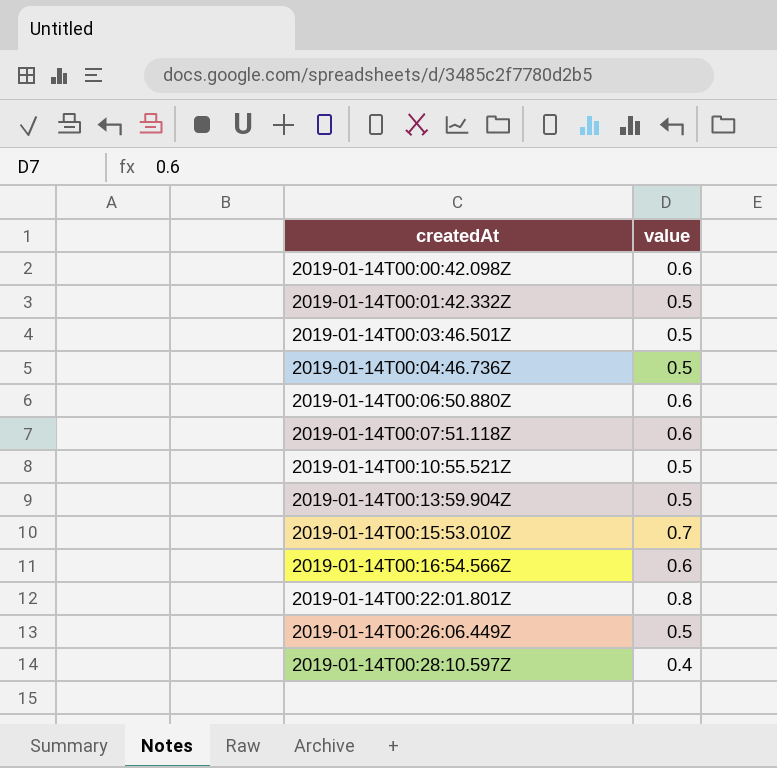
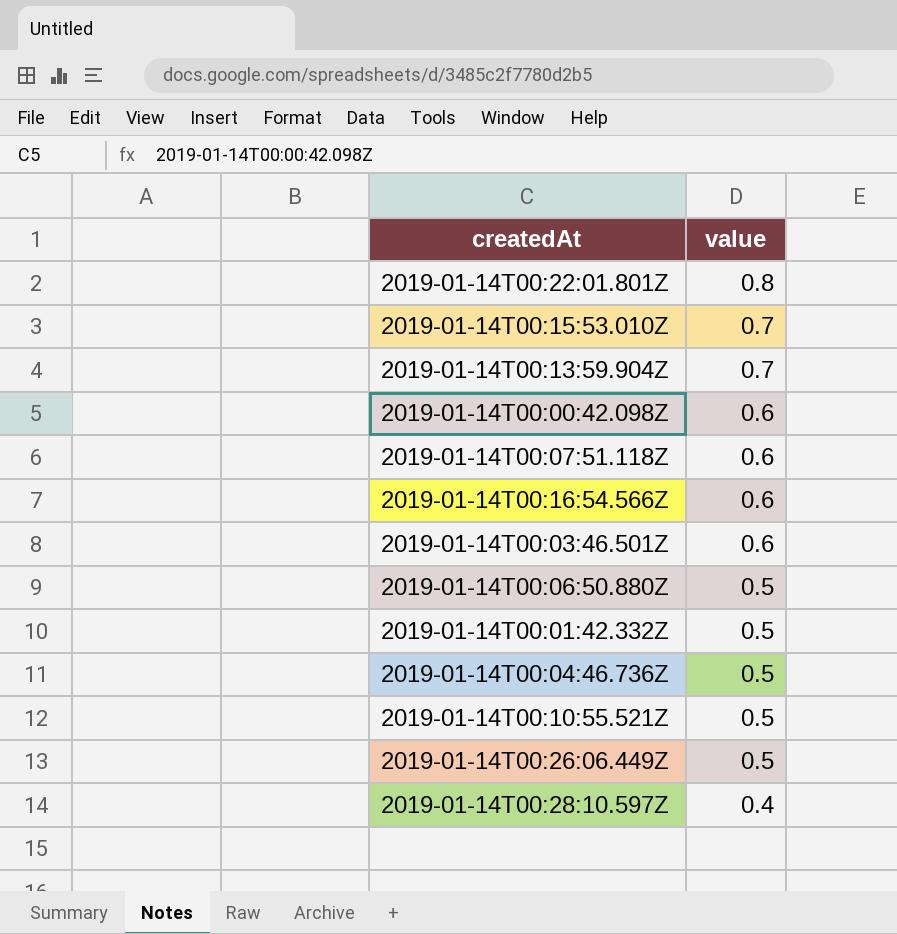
row order: createdAt ascending -> value descending
2019-01-14T00:13:59.904Z | value: 0.5 -> 0.7
2019-01-14T00:03:46.501Z | value: 0.5 -> 0.6
2019-01-14T00:06:50.880Z | value: 0.6 -> 0.5

